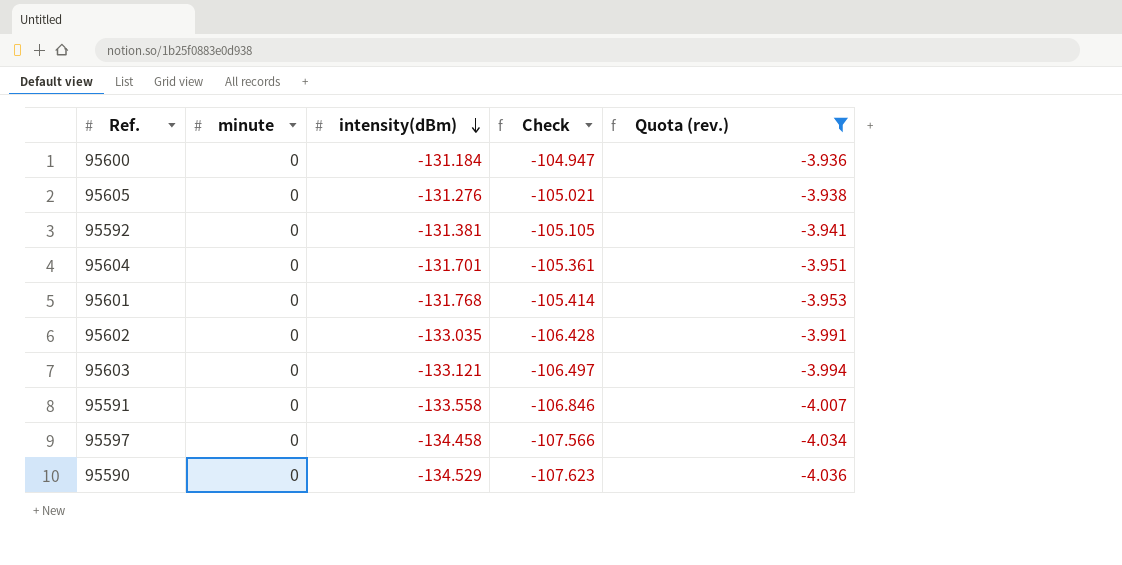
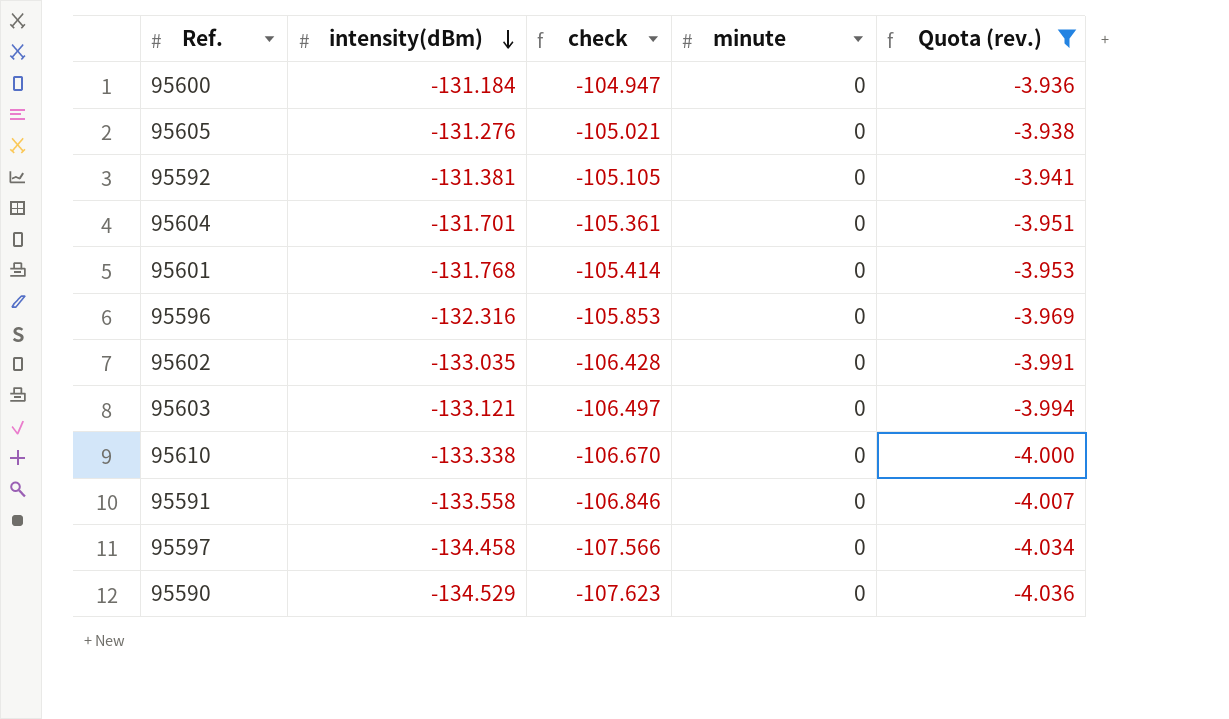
column name: Check -> check
column minute | position: 2 -> 4
row 95596: none -> -132.316 | -105.853 | 0 | -3.969
row 95610: none -> -133.338 | -106.670 | 0 | -4.000

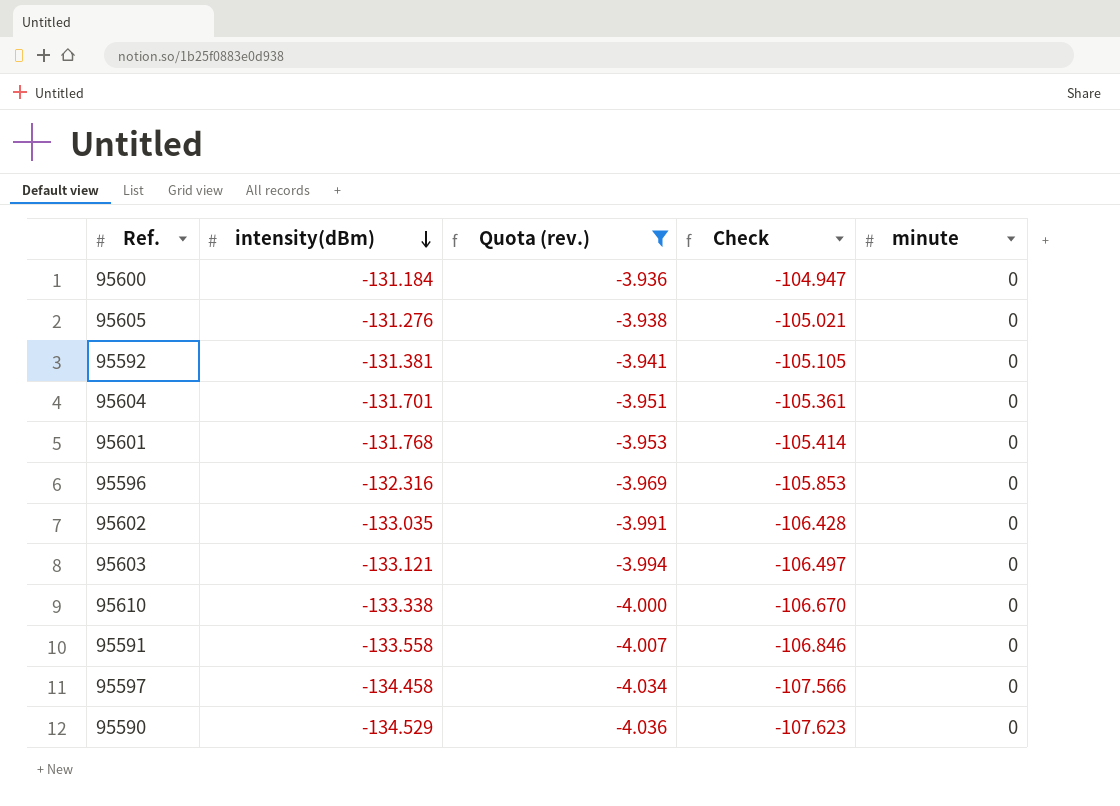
column Quota (rev.) | position: 5 -> 3
column name: check -> Check

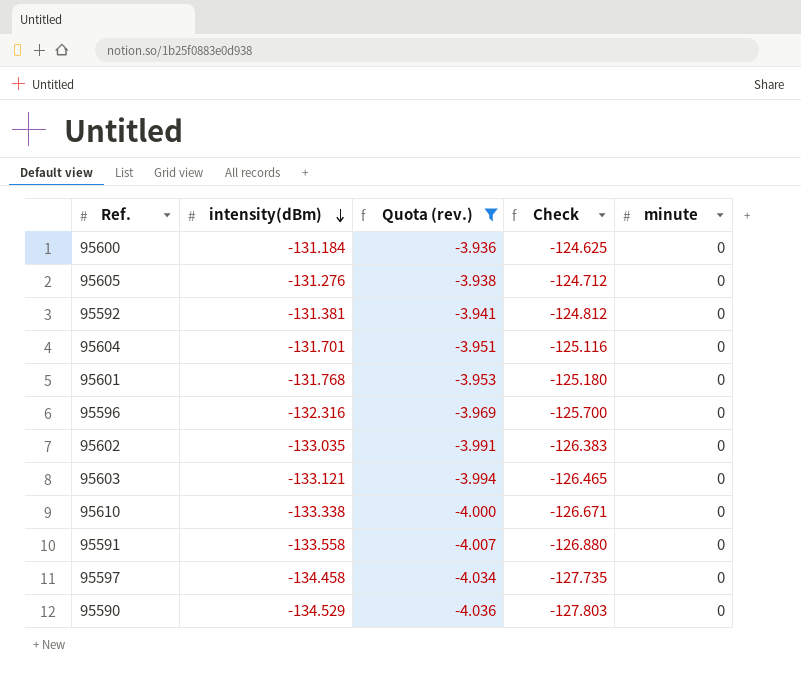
column Check | formula: [intensity(dBm)] * 0.8 -> [intensity(dBm)] * 0.95

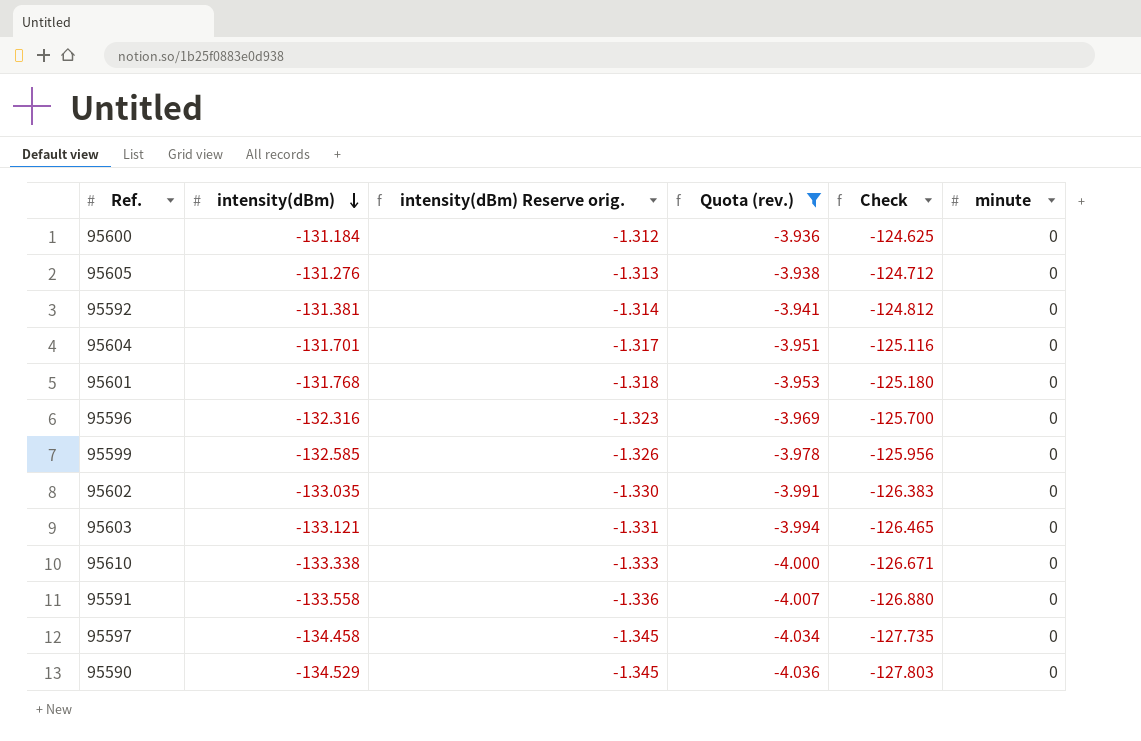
column intensity(dBm) Reserve orig. | formula: none -> [intensity(dBm)] * 0.01
row 95599: none -> -132.585 | -1.326 | -3.978 | -125.956 | 0

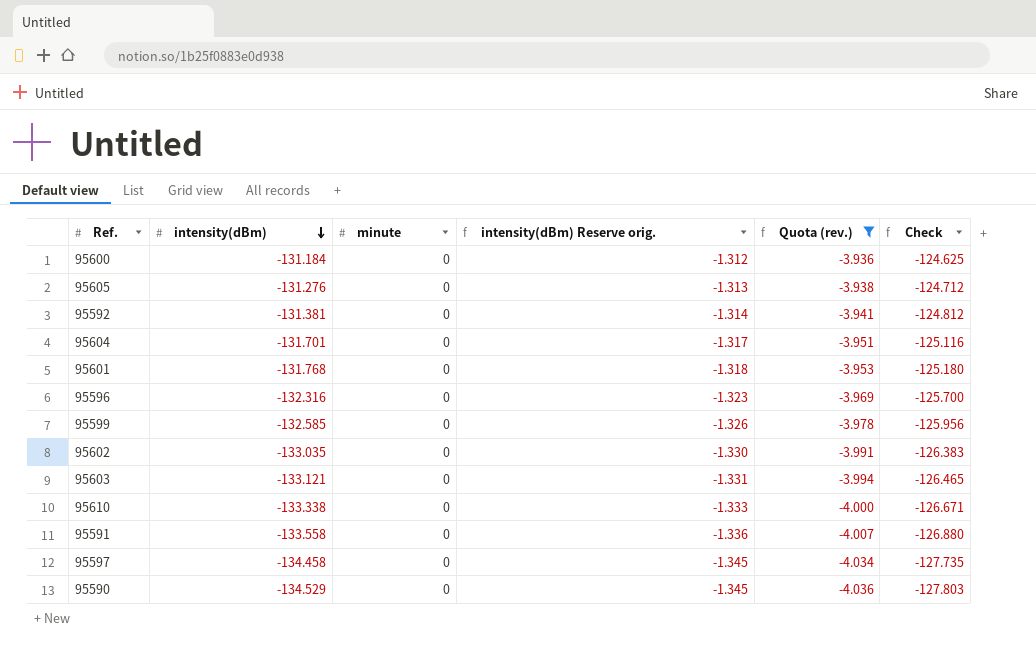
column minute | position: 6 -> 3

